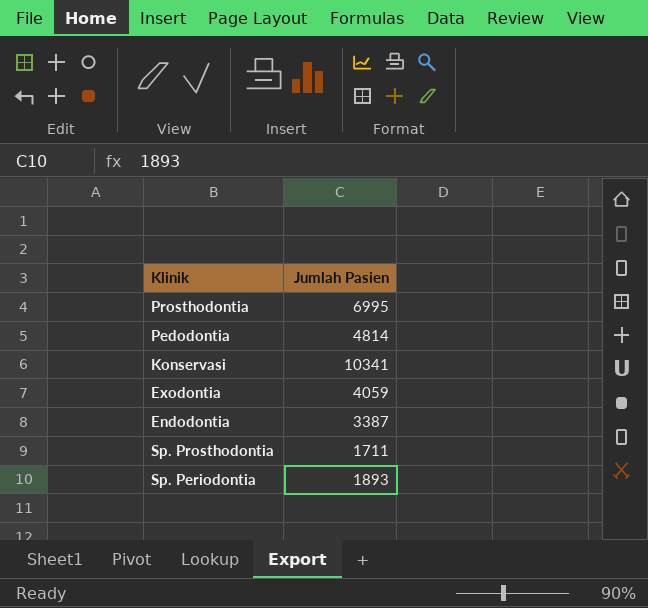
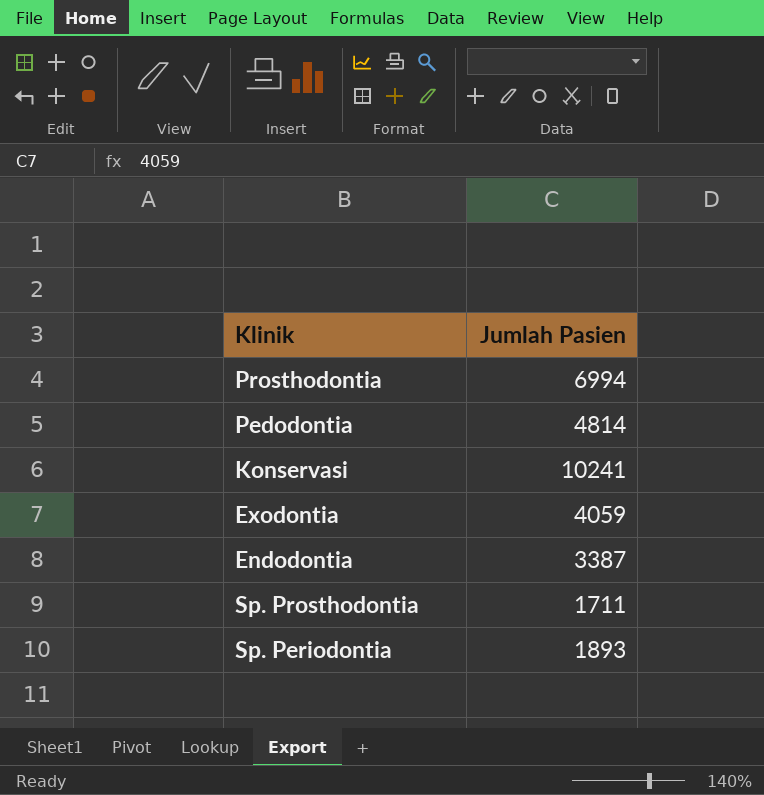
Prosthodontia | Jumlah Pasien: 6995 -> 6994
Konservasi | Jumlah Pasien: 10341 -> 10241

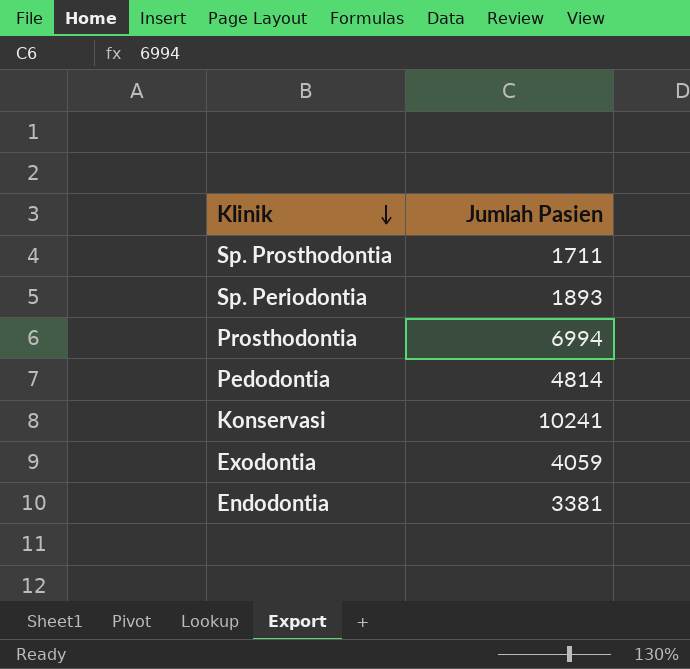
row order: none -> Klinik descending
Endodontia | Jumlah Pasien: 3387 -> 3381

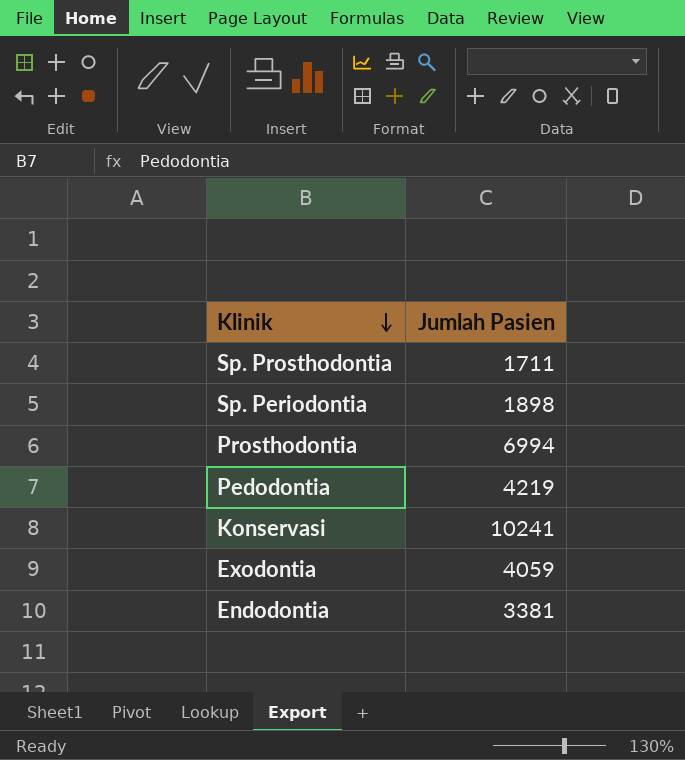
Sp. Periodontia | Jumlah Pasien: 1893 -> 1898
Pedodontia | Jumlah Pasien: 4814 -> 4219

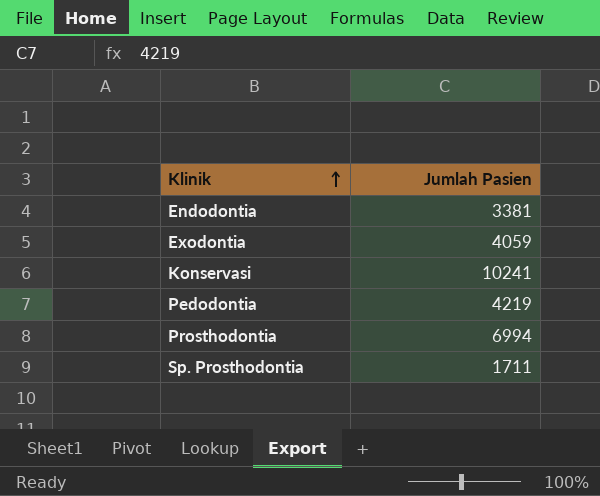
row order: Klinik descending -> Klinik ascending
row Sp. Periodontia: 1898 -> none

